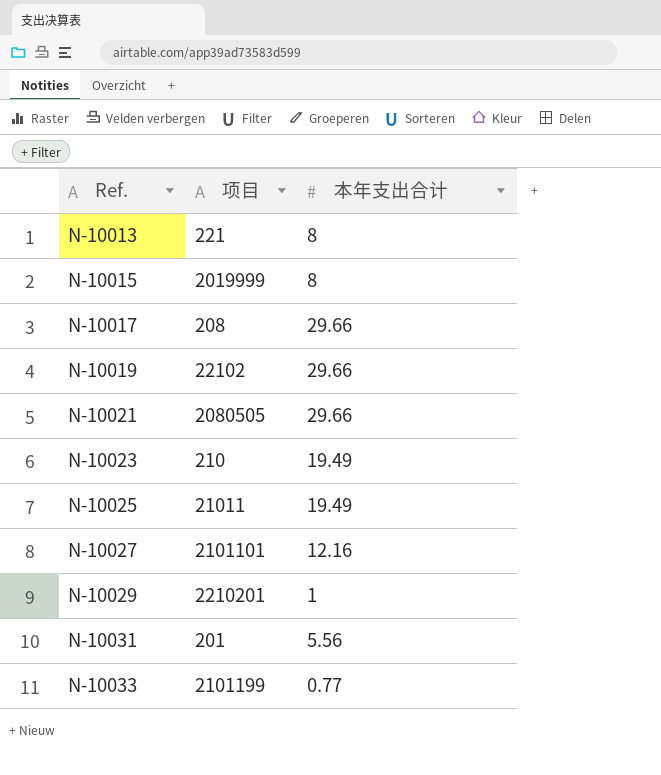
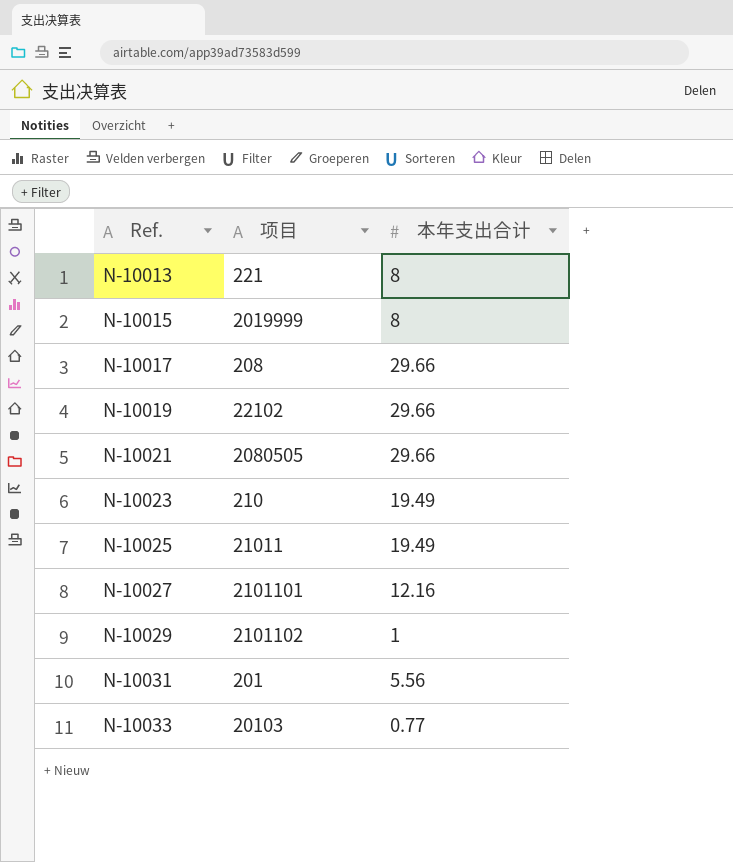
N-10029 | 项目: 2210201 -> 2101102
N-10033 | 项目: 2101199 -> 20103

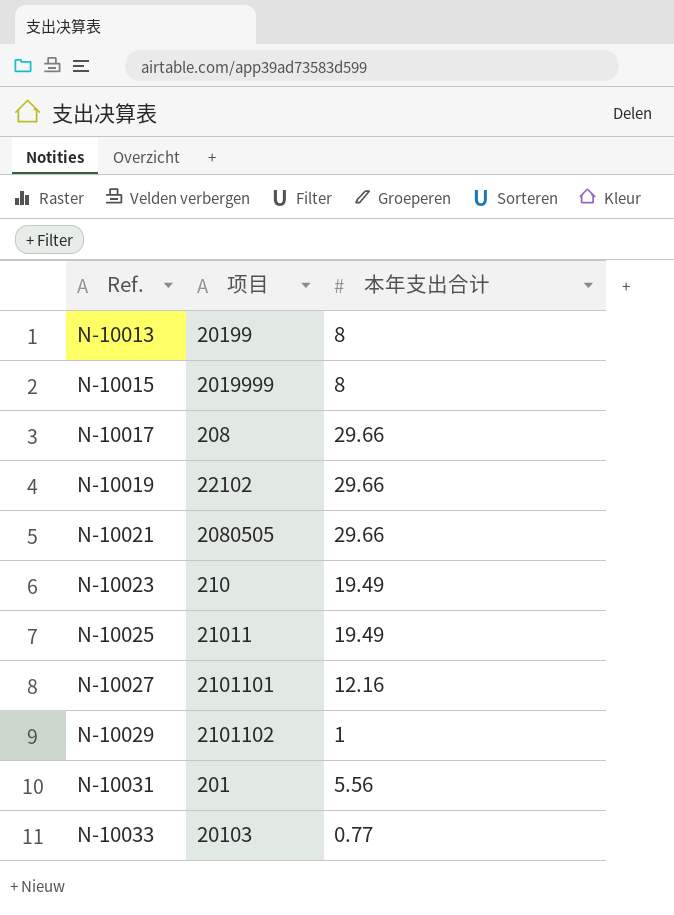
N-10013 | 项目: 221 -> 20199

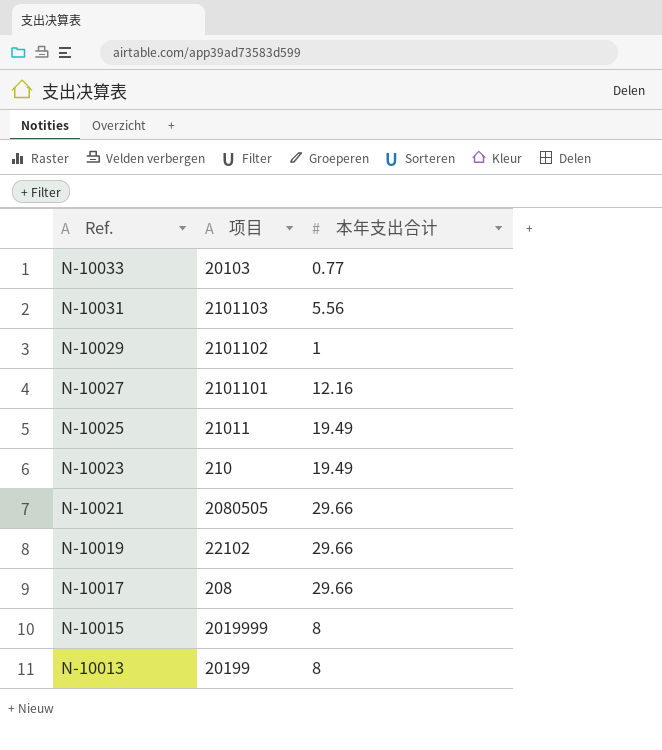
row order: Ref. ascending -> Ref. descending
N-10031 | 项目: 201 -> 2101103

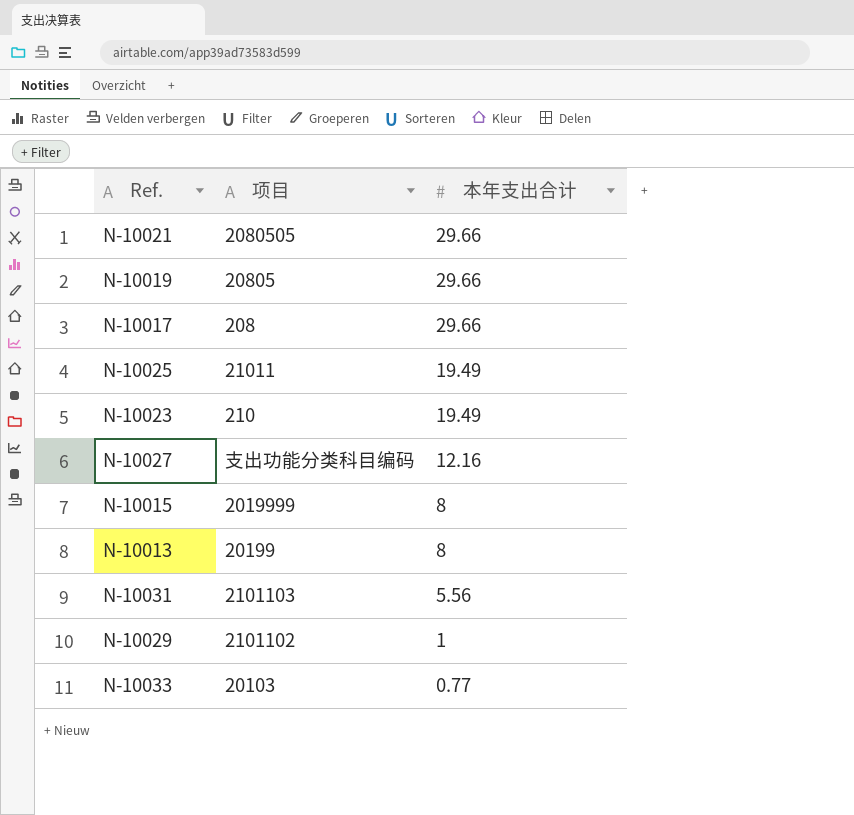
row order: Ref. descending -> 本年支出合计 descending
N-10019 | 项目: 22102 -> 20805
N-10027 | 项目: 2101101 -> 支出功能分类科目编码

